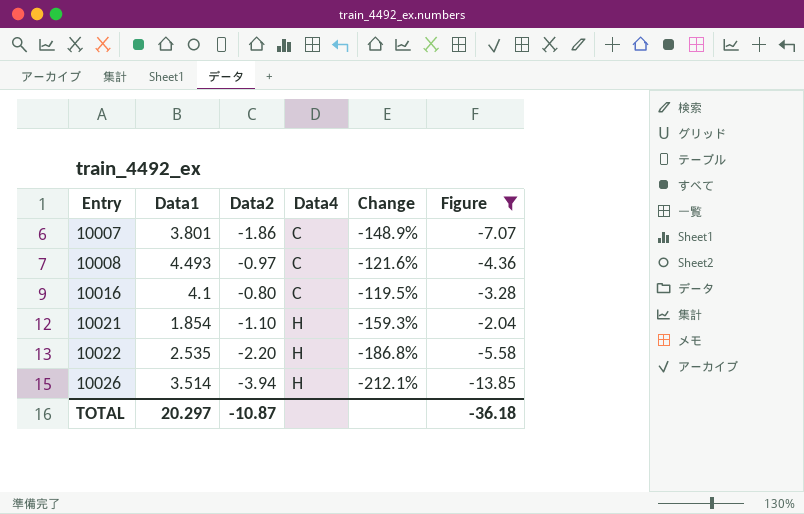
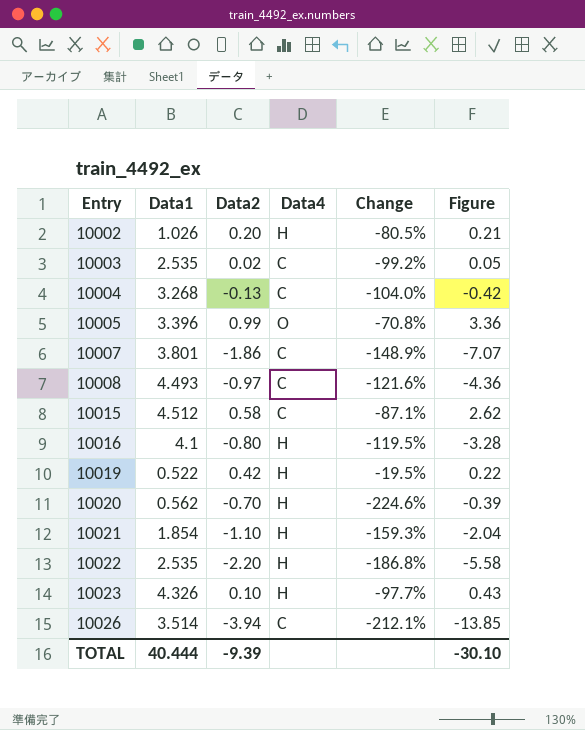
filter: Figure <= -2.04 -> none
10016 | Data4: C -> H
10026 | Data4: H -> C
TOTAL | Data1: 20.297 -> 40.444
TOTAL | Data2: -10.87 -> -9.39
TOTAL | Figure: -36.18 -> -30.10

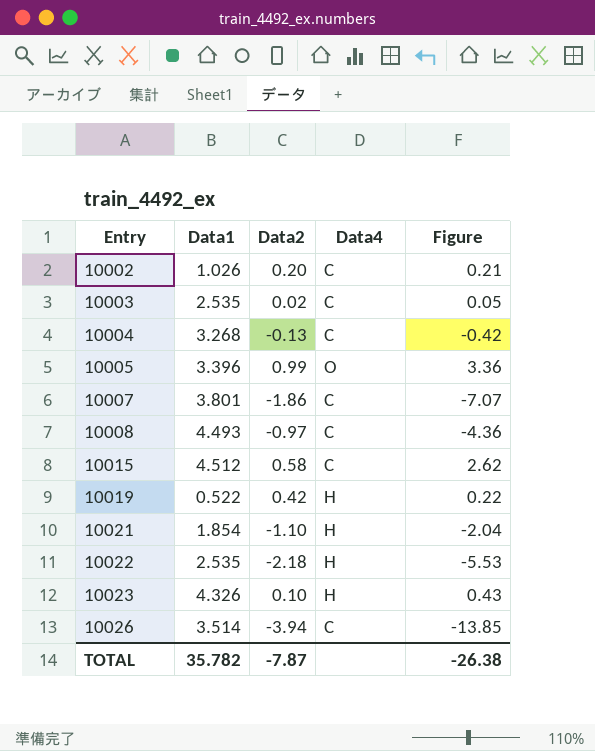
column Change | formula: ([Data2] - [Data1]) / [Data1] -> none
row 10016: 4.1 | -0.80 | H | -119.5% | -3.28 -> none
row 10020: 0.562 | -0.70 | H | -224.6% | -0.39 -> none
10002 | Data4: H -> C
10022 | Data2: -2.20 -> -2.18
10022 | Figure: -5.58 -> -5.53
TOTAL | Data1: 40.444 -> 35.782
TOTAL | Data2: -9.39 -> -7.87
TOTAL | Figure: -30.10 -> -26.38

